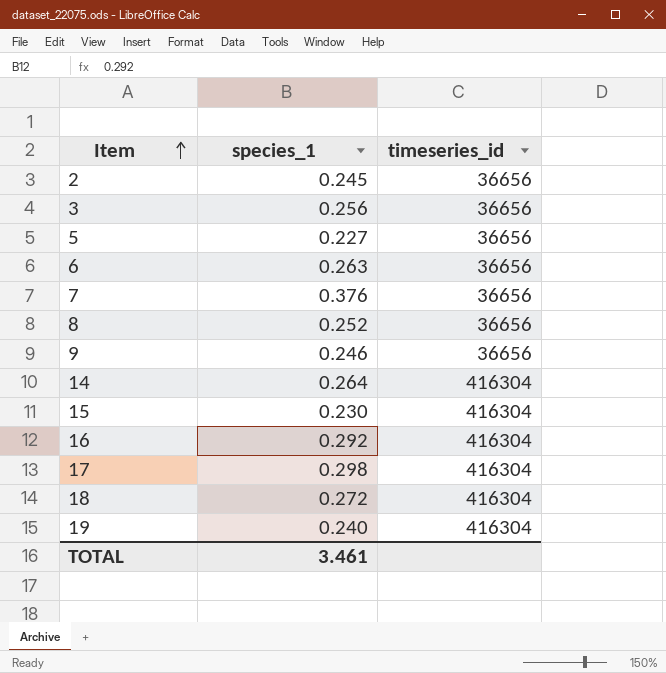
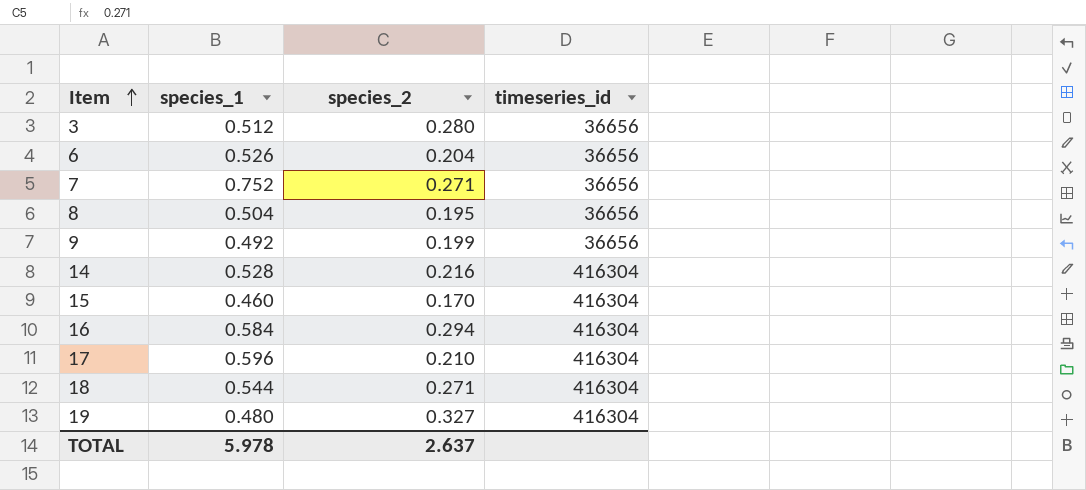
column species_2 | position: none -> 3
row 2: 0.245 | 36656 -> none
row 5: 0.227 | 36656 -> none
3 | species_1: 0.256 -> 0.512
6 | species_1: 0.263 -> 0.526
7 | species_1: 0.376 -> 0.752
8 | species_1: 0.252 -> 0.504
9 | species_1: 0.246 -> 0.492
14 | species_1: 0.264 -> 0.528
15 | species_1: 0.230 -> 0.460
16 | species_1: 0.292 -> 0.584
17 | species_1: 0.298 -> 0.596
18 | species_1: 0.272 -> 0.544
19 | species_1: 0.240 -> 0.480
TOTAL | species_1: 3.461 -> 5.978

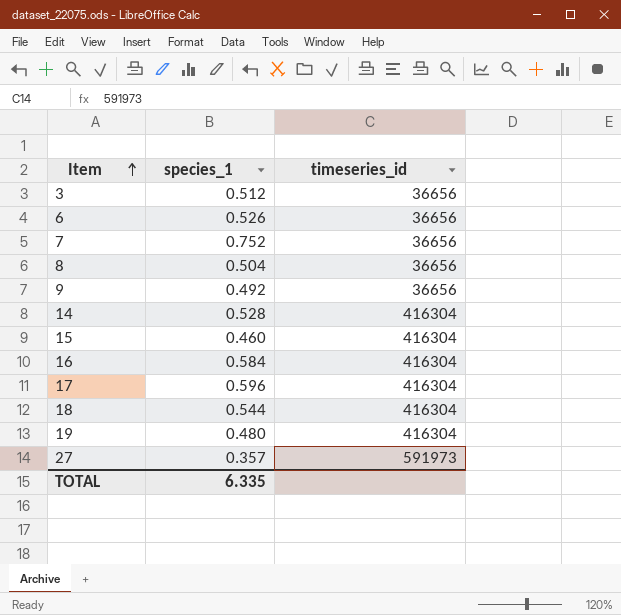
column species_2 | position: 3 -> none
row 27: none -> 0.357 | 591973
TOTAL | species_1: 5.978 -> 6.335

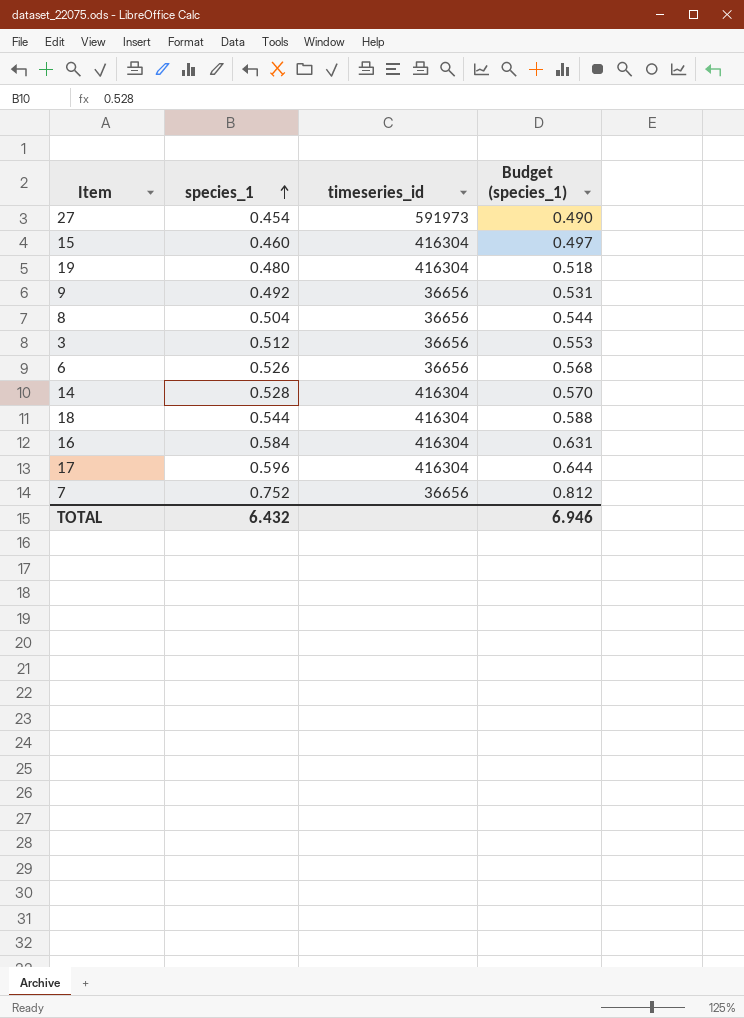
row order: Item ascending -> species_1 ascending
column Budget (species_1) | formula: none -> [species_1] * 1.08
27 | species_1: 0.357 -> 0.454
TOTAL | species_1: 6.335 -> 6.432

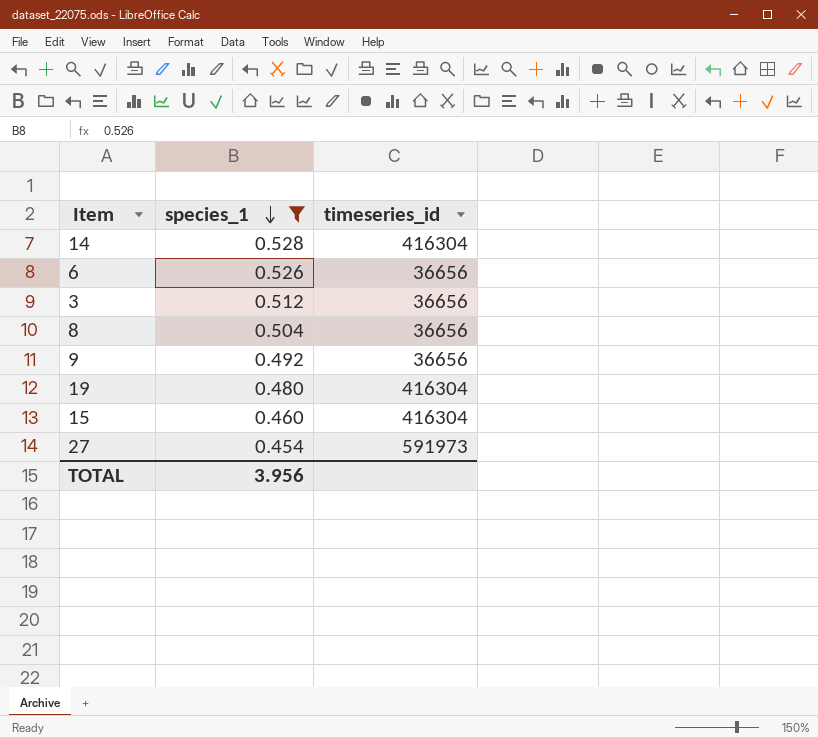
filter: none -> species_1 <= 0.528
row order: species_1 ascending -> species_1 descending
column Budget (species_1) | formula: [species_1] * 1.08 -> none
TOTAL | species_1: 6.432 -> 3.956

